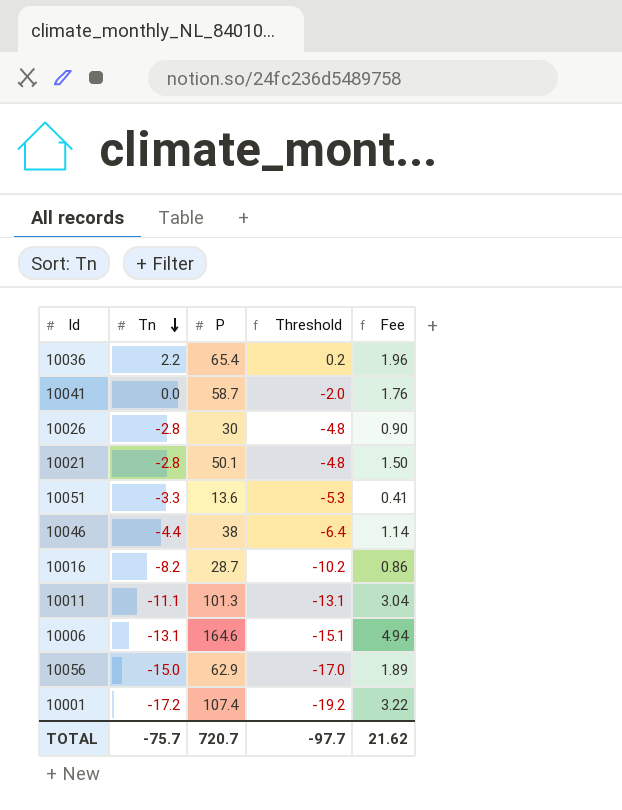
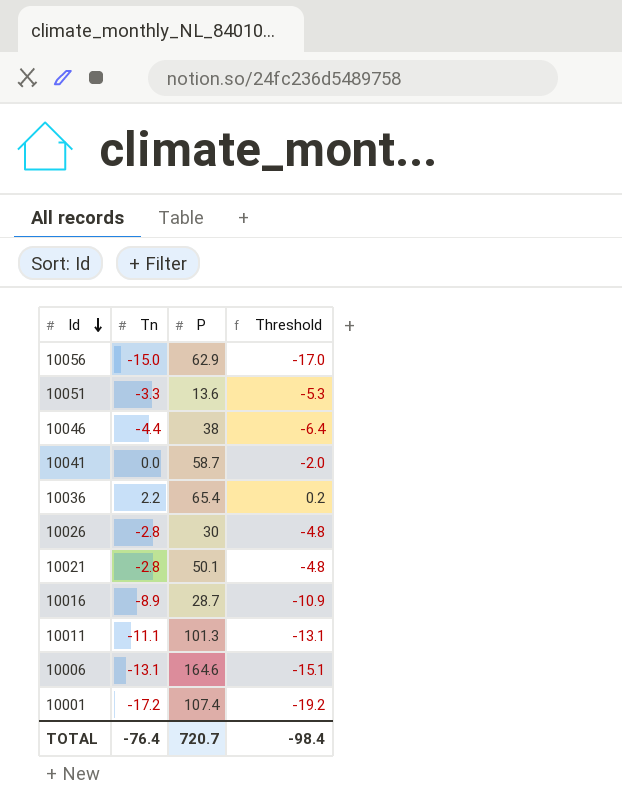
row order: Tn descending -> Id descending
column Fee | formula: [P] * 0.03 -> none
10016 | Tn: -8.2 -> -8.9
10016 | Threshold: -10.2 -> -10.9
TOTAL | Tn: -75.7 -> -76.4
TOTAL | Threshold: -97.7 -> -98.4

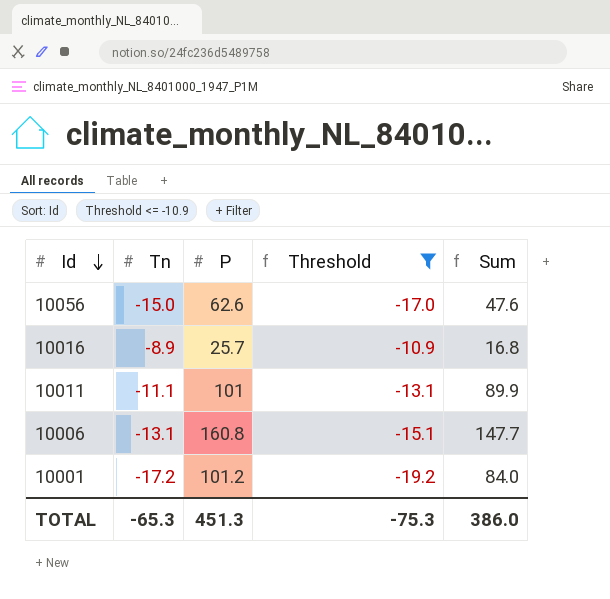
filter: none -> Threshold <= -10.9
column Sum | formula: none -> [Tn] + [P]
10056 | P: 62.9 -> 62.6
10016 | P: 28.7 -> 25.7
10011 | P: 101.3 -> 101
10006 | P: 164.6 -> 160.8
10001 | P: 107.4 -> 101.2
TOTAL | Tn: -76.4 -> -65.3
TOTAL | P: 720.7 -> 451.3
TOTAL | Threshold: -98.4 -> -75.3

